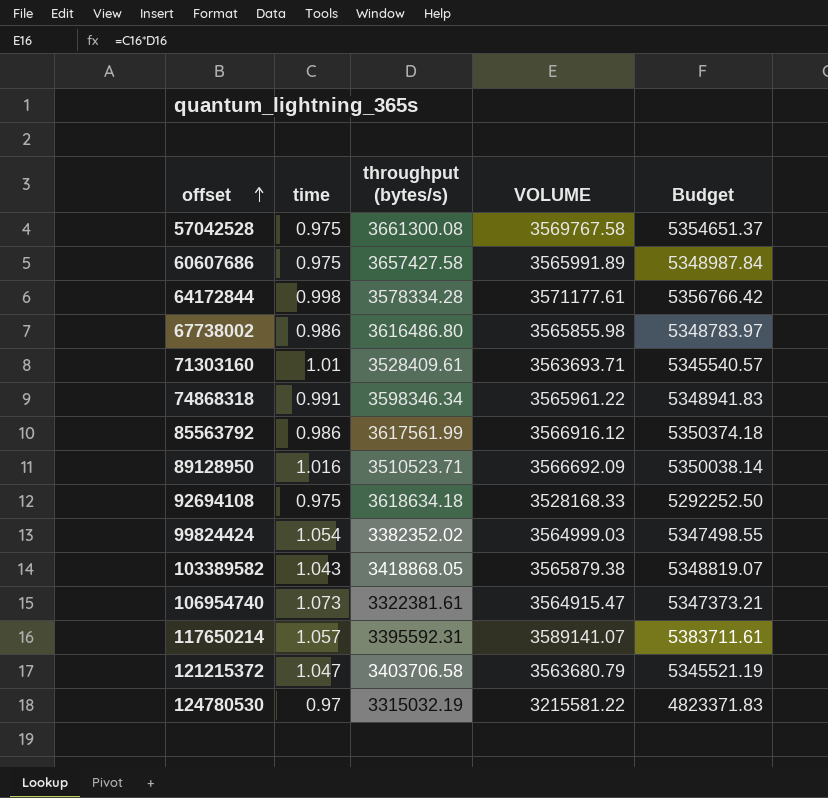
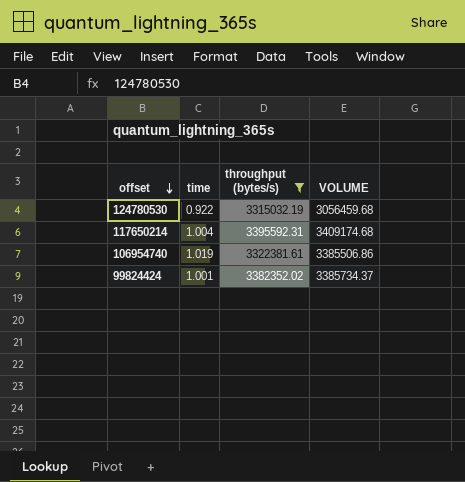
filter: none -> throughput (bytes/s) <= 3395592.31
row order: offset ascending -> offset descending
column Budget | formula: [VOLUME] * 1.5 -> none
124780530 | time: 0.97 -> 0.922
124780530 | VOLUME: 3215581.22 -> 3056459.68
117650214 | time: 1.057 -> 1.004
117650214 | VOLUME: 3589141.07 -> 3409174.68
106954740 | time: 1.073 -> 1.019
106954740 | VOLUME: 3564915.47 -> 3385506.86
99824424 | time: 1.054 -> 1.001
99824424 | VOLUME: 3564999.03 -> 3385734.37

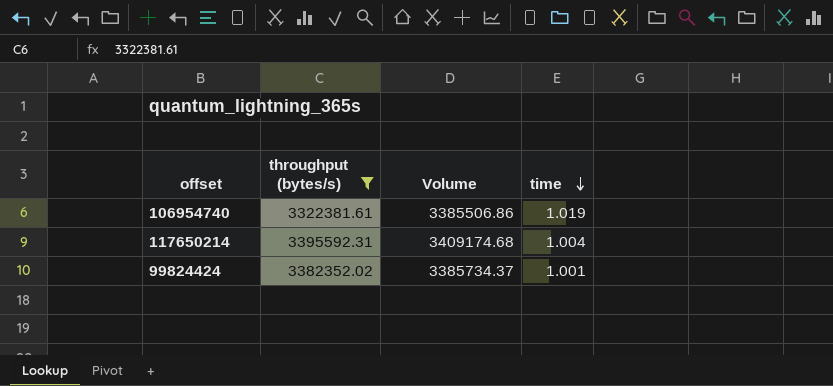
row order: offset descending -> time descending
column name: VOLUME -> Volume
column time | position: 2 -> 4
row 124780530: 0.922 | 3315032.19 | 3056459.68 -> none

